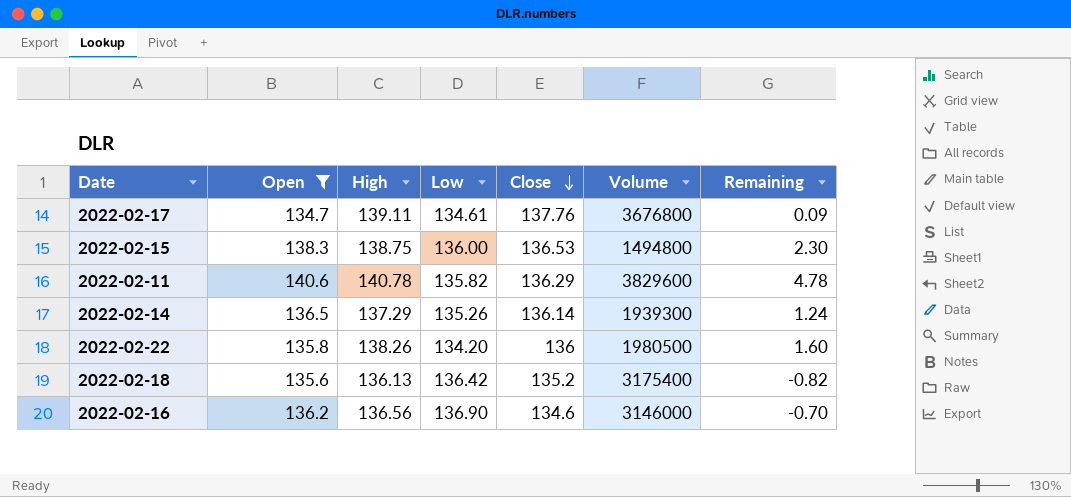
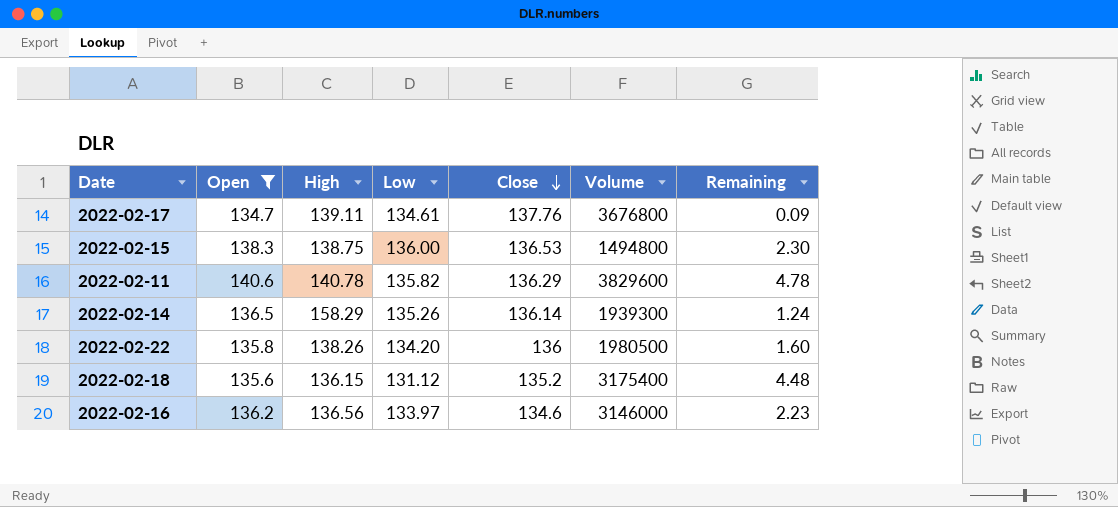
2022-02-14 | High: 137.29 -> 158.29
2022-02-18 | High: 136.13 -> 136.15
2022-02-18 | Low: 136.42 -> 131.12
2022-02-18 | Remaining: -0.82 -> 4.48
2022-02-16 | Low: 136.90 -> 133.97
2022-02-16 | Remaining: -0.70 -> 2.23

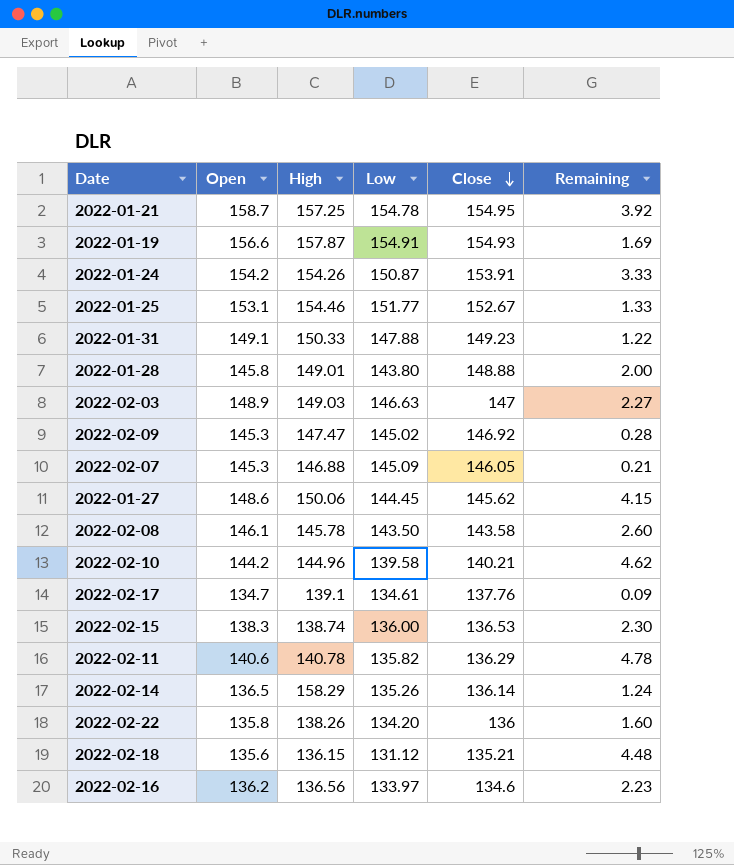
filter: Open <= 140.6 -> none
column Volume | position: 6 -> none
2022-02-17 | High: 139.11 -> 139.1
2022-02-15 | High: 138.75 -> 138.74
2022-02-18 | Close: 135.2 -> 135.21

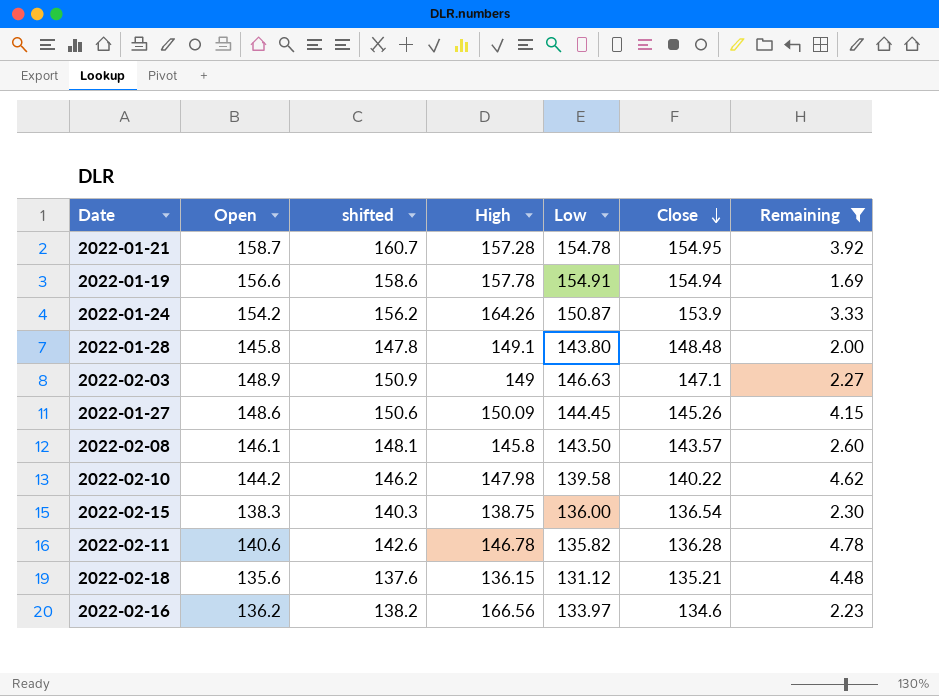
filter: none -> Remaining >= 1.69
column shifted | formula: none -> [Open] + 2
2022-01-21 | High: 157.25 -> 157.28
2022-01-19 | High: 157.87 -> 157.78
2022-01-19 | Close: 154.93 -> 154.94
2022-01-24 | High: 154.26 -> 164.26
2022-01-24 | Close: 153.91 -> 153.9
2022-01-28 | High: 149.01 -> 149.1
2022-01-28 | Close: 148.88 -> 148.48
2022-02-03 | High: 149.03 -> 149
2022-02-03 | Close: 147 -> 147.1
2022-01-27 | High: 150.06 -> 150.09
2022-01-27 | Close: 145.62 -> 145.26
2022-02-08 | High: 145.78 -> 145.8
2022-02-08 | Close: 143.58 -> 143.57
2022-02-10 | High: 144.96 -> 147.98
2022-02-10 | Close: 140.21 -> 140.22
2022-02-15 | High: 138.74 -> 138.75
2022-02-15 | Close: 136.53 -> 136.54
2022-02-11 | High: 140.78 -> 146.78
2022-02-11 | Close: 136.29 -> 136.28
2022-02-16 | High: 136.56 -> 166.56

